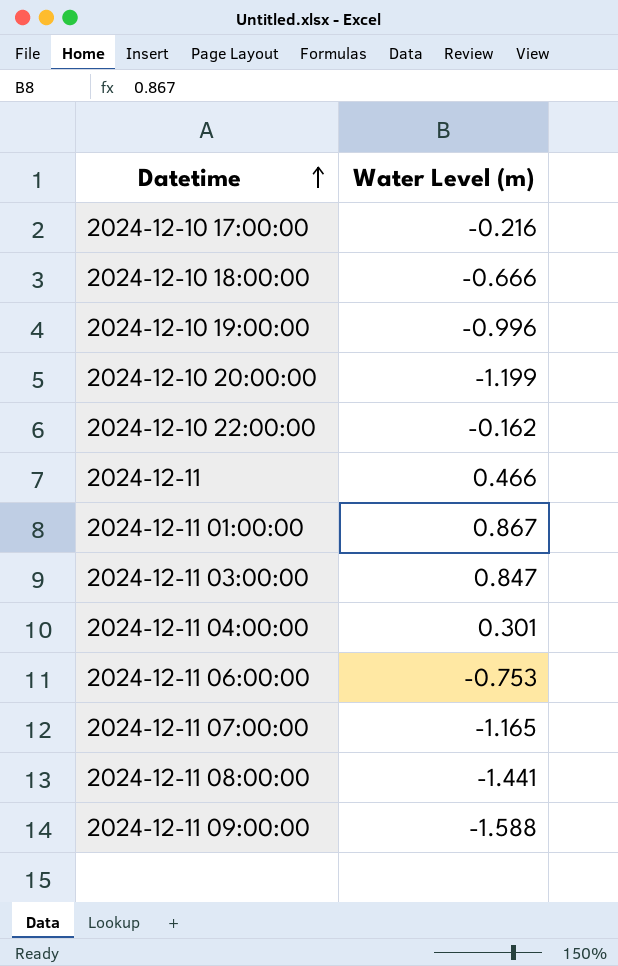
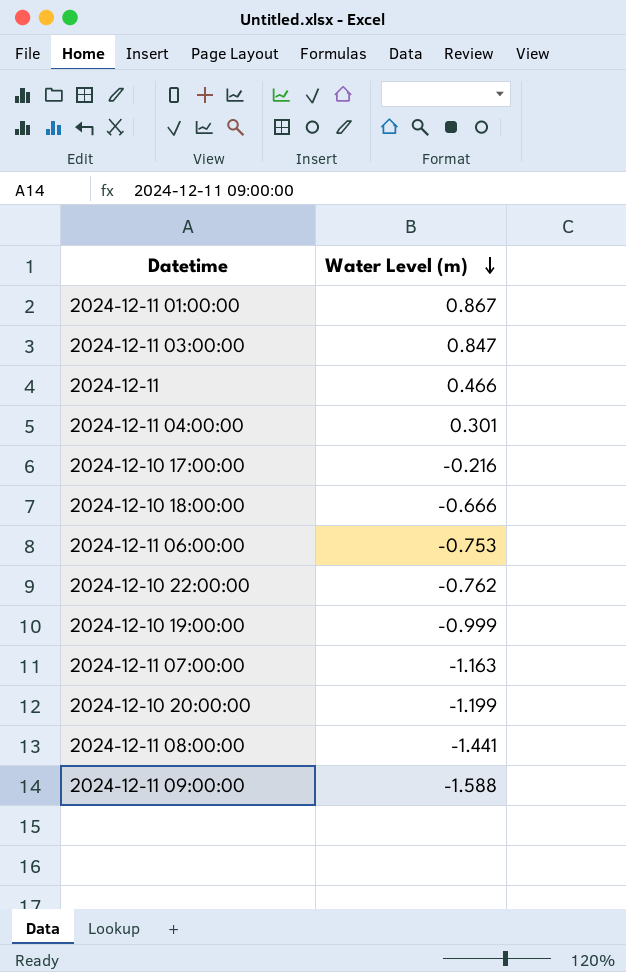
row order: Datetime ascending -> Water Level (m) descending
2024-12-10 22:00:00 | Water Level (m): -0.162 -> -0.762
2024-12-10 19:00:00 | Water Level (m): -0.996 -> -0.999
2024-12-11 07:00:00 | Water Level (m): -1.165 -> -1.163

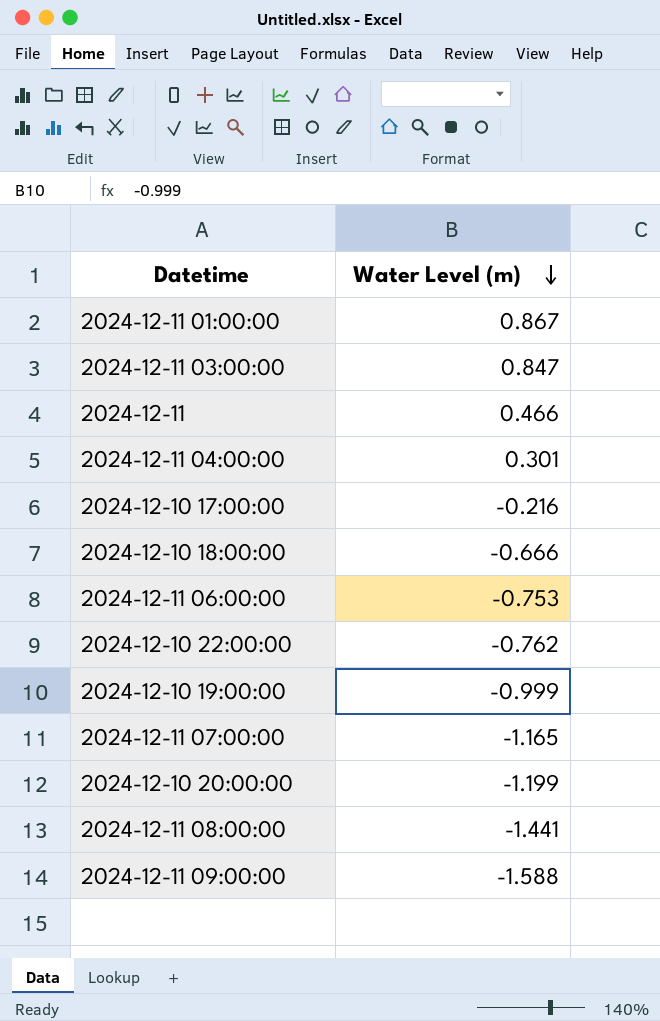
2024-12-11 07:00:00 | Water Level (m): -1.163 -> -1.165

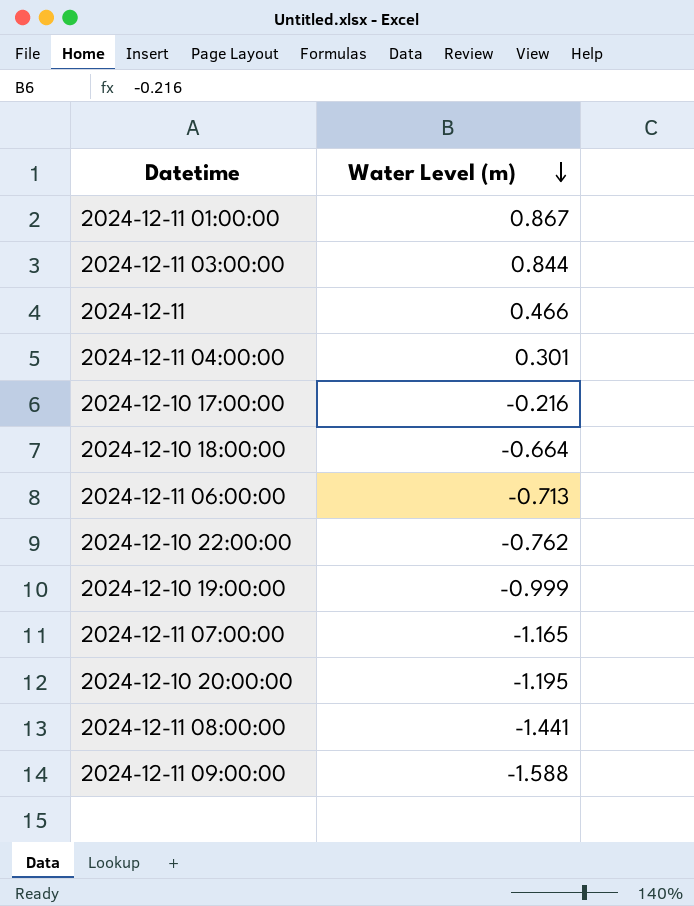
2024-12-11 03:00:00 | Water Level (m): 0.847 -> 0.844
2024-12-10 18:00:00 | Water Level (m): -0.666 -> -0.664
2024-12-11 06:00:00 | Water Level (m): -0.753 -> -0.713
2024-12-10 20:00:00 | Water Level (m): -1.199 -> -1.195

